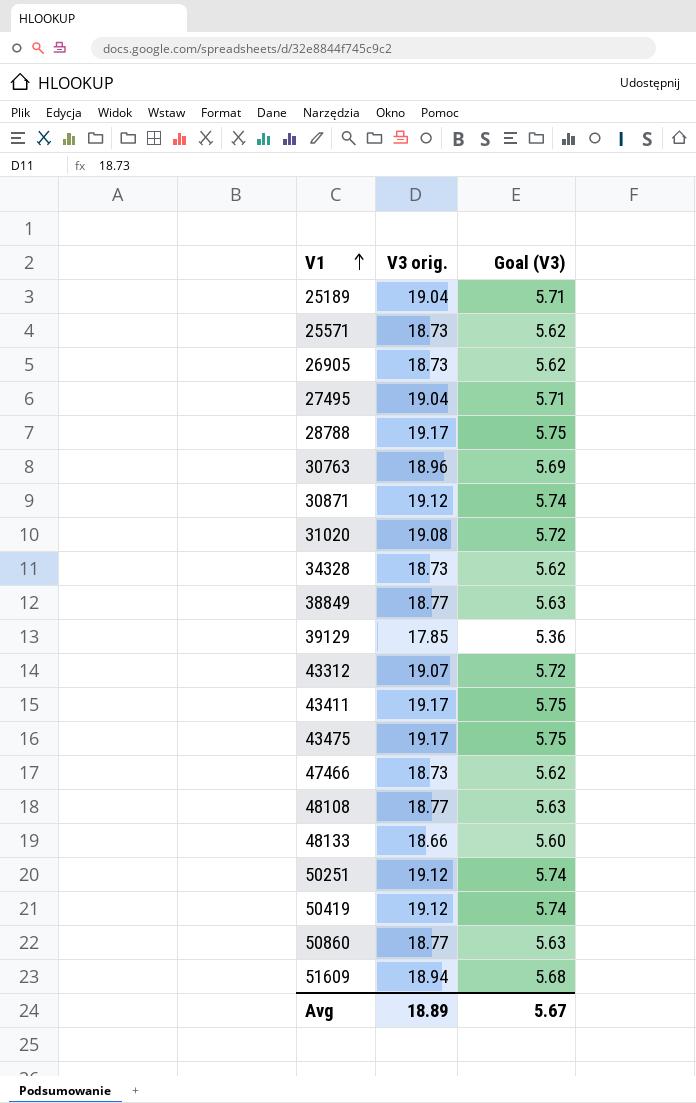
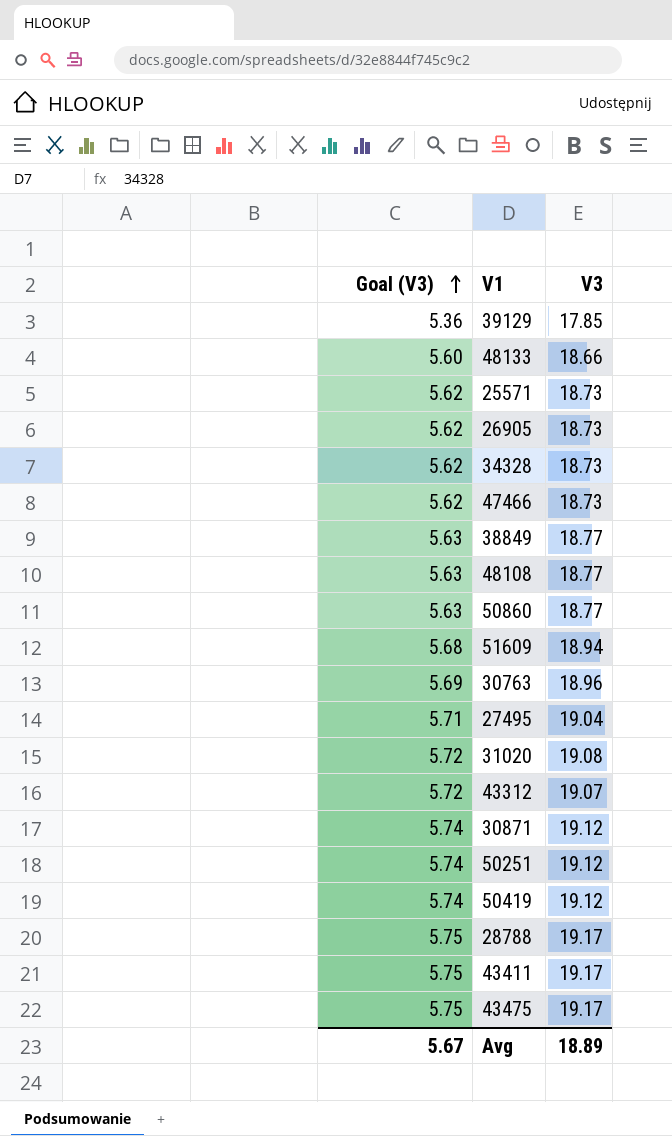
row order: V1 ascending -> Goal (V3) ascending
column Goal (V3) | position: 3 -> 1
column name: V3 orig. -> V3
row 25189: 19.04 | 5.71 -> none

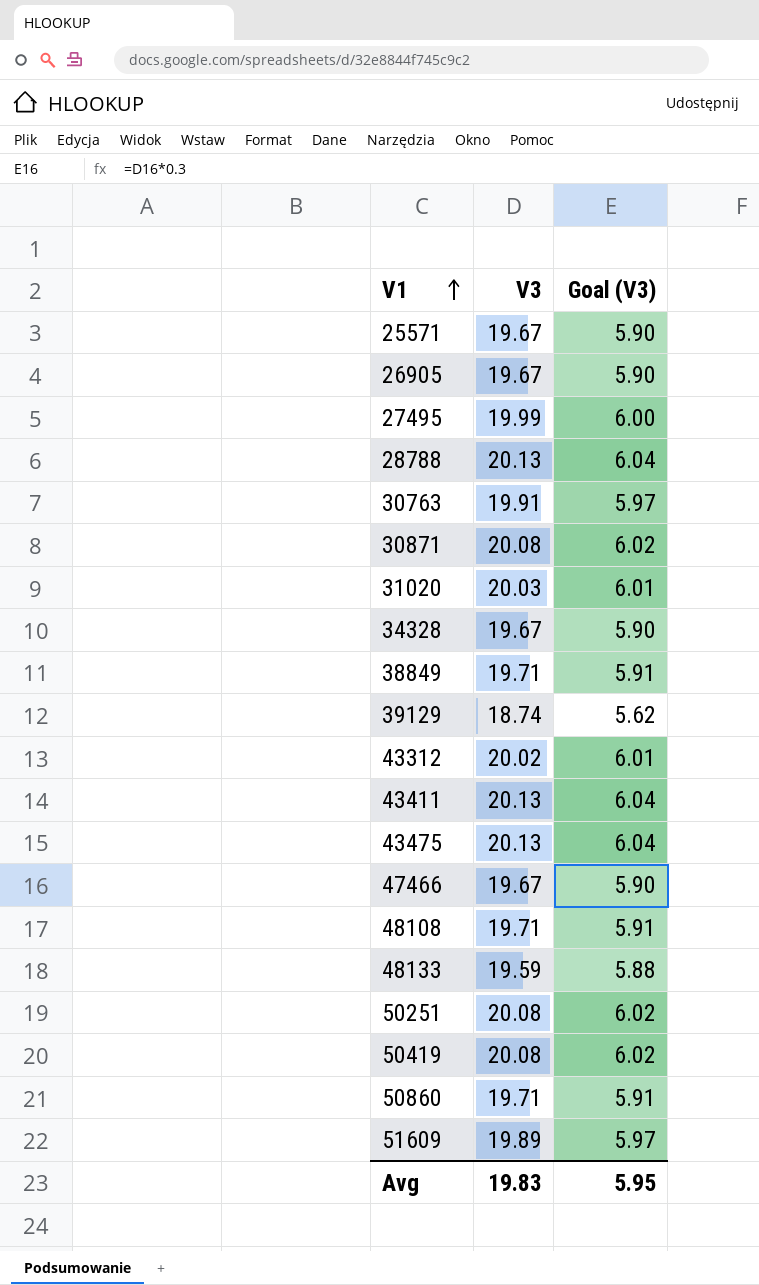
row order: Goal (V3) ascending -> V1 ascending
column Goal (V3) | position: 1 -> 3
25571 | V3: 18.73 -> 19.67
25571 | Goal (V3): 5.62 -> 5.90
26905 | V3: 18.73 -> 19.67
26905 | Goal (V3): 5.62 -> 5.90
27495 | V3: 19.04 -> 19.99
27495 | Goal (V3): 5.71 -> 6.00
28788 | V3: 19.17 -> 20.13
28788 | Goal (V3): 5.75 -> 6.04
30763 | V3: 18.96 -> 19.91
30763 | Goal (V3): 5.69 -> 5.97
30871 | V3: 19.12 -> 20.08
30871 | Goal (V3): 5.74 -> 6.02
31020 | V3: 19.08 -> 20.03
31020 | Goal (V3): 5.72 -> 6.01
34328 | V3: 18.73 -> 19.67
34328 | Goal (V3): 5.62 -> 5.90
38849 | V3: 18.77 -> 19.71
38849 | Goal (V3): 5.63 -> 5.91
39129 | V3: 17.85 -> 18.74
39129 | Goal (V3): 5.36 -> 5.62
43312 | V3: 19.07 -> 20.02
43312 | Goal (V3): 5.72 -> 6.01
43411 | V3: 19.17 -> 20.13
43411 | Goal (V3): 5.75 -> 6.04
43475 | V3: 19.17 -> 20.13
43475 | Goal (V3): 5.75 -> 6.04
47466 | V3: 18.73 -> 19.67
47466 | Goal (V3): 5.62 -> 5.90
48108 | V3: 18.77 -> 19.71
48108 | Goal (V3): 5.63 -> 5.91
48133 | V3: 18.66 -> 19.59
48133 | Goal (V3): 5.60 -> 5.88
50251 | V3: 19.12 -> 20.08
50251 | Goal (V3): 5.74 -> 6.02
50419 | V3: 19.12 -> 20.08
50419 | Goal (V3): 5.74 -> 6.02
50860 | V3: 18.77 -> 19.71
50860 | Goal (V3): 5.63 -> 5.91
51609 | V3: 18.94 -> 19.89
51609 | Goal (V3): 5.68 -> 5.97
Avg | V3: 18.89 -> 19.83
Avg | Goal (V3): 5.67 -> 5.95

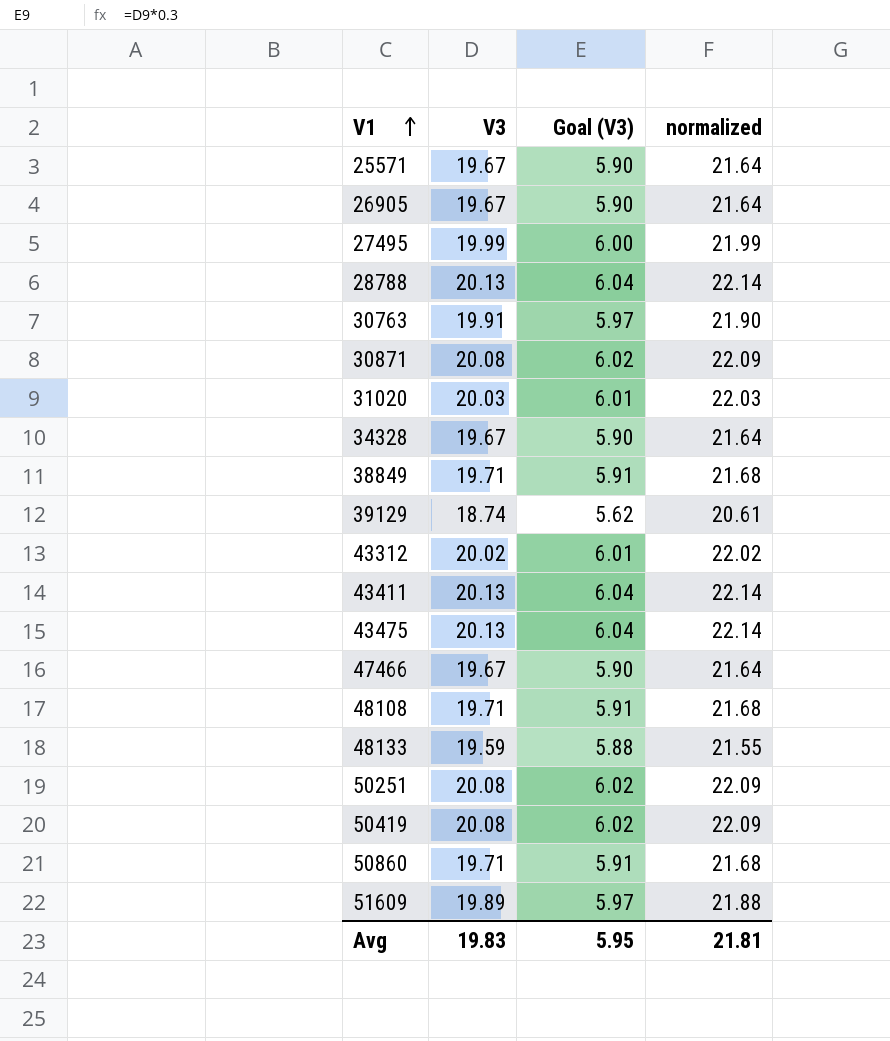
column normalized | formula: none -> [V3] * 1.1

